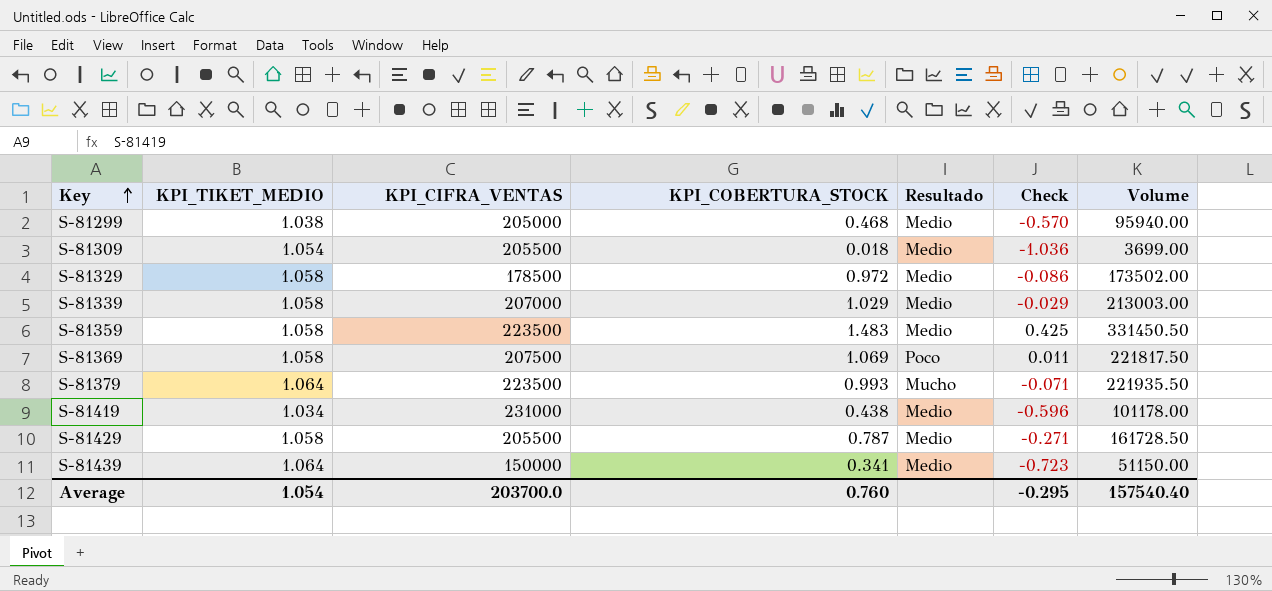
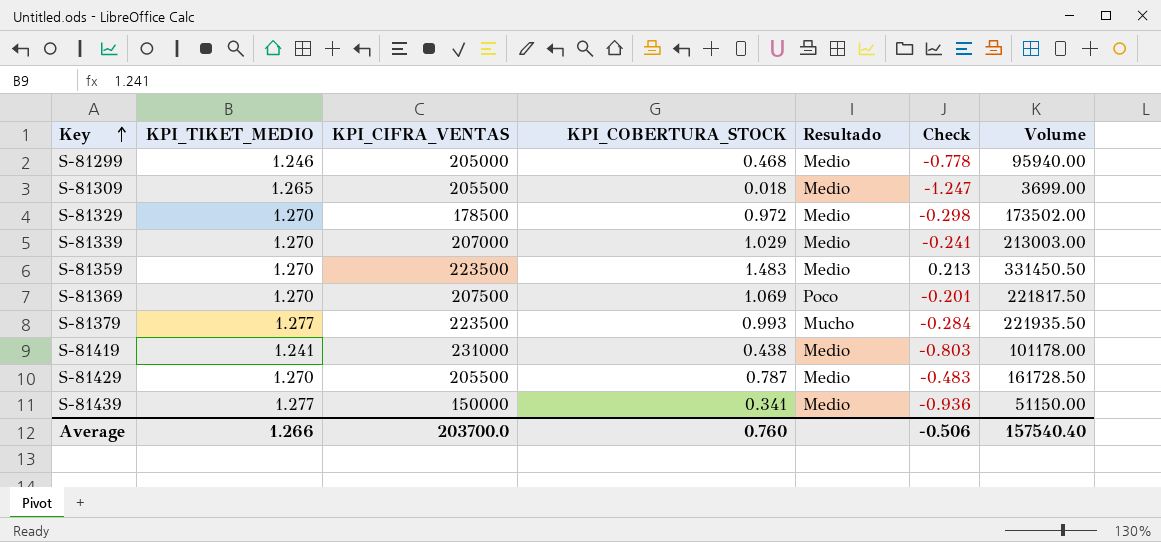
S-81299 | KPI_TIKET_MEDIO: 1.038 -> 1.246
S-81299 | Check: -0.570 -> -0.778
S-81309 | KPI_TIKET_MEDIO: 1.054 -> 1.265
S-81309 | Check: -1.036 -> -1.247
S-81329 | KPI_TIKET_MEDIO: 1.058 -> 1.270
S-81329 | Check: -0.086 -> -0.298
S-81339 | KPI_TIKET_MEDIO: 1.058 -> 1.270
S-81339 | Check: -0.029 -> -0.241
S-81359 | KPI_TIKET_MEDIO: 1.058 -> 1.270
S-81359 | Check: 0.425 -> 0.213
S-81369 | KPI_TIKET_MEDIO: 1.058 -> 1.270
S-81369 | Check: 0.011 -> -0.201
S-81379 | KPI_TIKET_MEDIO: 1.064 -> 1.277
S-81379 | Check: -0.071 -> -0.284
S-81419 | KPI_TIKET_MEDIO: 1.034 -> 1.241
S-81419 | Check: -0.596 -> -0.803
S-81429 | KPI_TIKET_MEDIO: 1.058 -> 1.270
S-81429 | Check: -0.271 -> -0.483
S-81439 | KPI_TIKET_MEDIO: 1.064 -> 1.277
S-81439 | Check: -0.723 -> -0.936
Average | KPI_TIKET_MEDIO: 1.054 -> 1.266
Average | Check: -0.295 -> -0.506

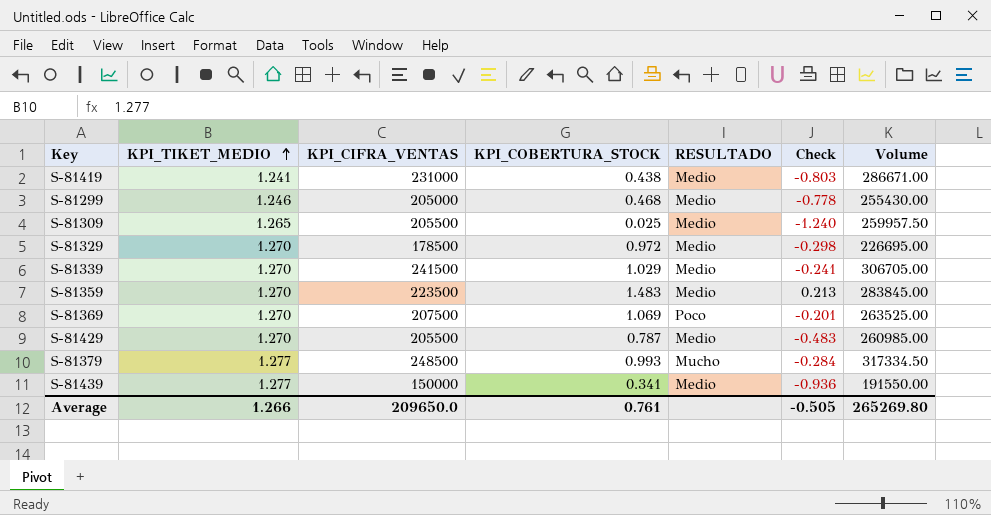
row order: Key ascending -> KPI_TIKET_MEDIO ascending
column name: Resultado -> RESULTADO
column Volume | formula: [KPI_CIFRA_VENTAS] * [KPI_COBERTURA_STOCK] -> [KPI_TIKET_MEDIO] * [KPI_CIFRA_VENTAS]
S-81309 | KPI_COBERTURA_STOCK: 0.018 -> 0.025
S-81309 | Check: -1.247 -> -1.240
S-81339 | KPI_CIFRA_VENTAS: 207000 -> 241500
S-81379 | KPI_CIFRA_VENTAS: 223500 -> 248500
Average | KPI_CIFRA_VENTAS: 203700.0 -> 209650.0
Average | KPI_COBERTURA_STOCK: 0.760 -> 0.761
Average | Check: -0.506 -> -0.505
Average | Volume: 157540.40 -> 265269.80

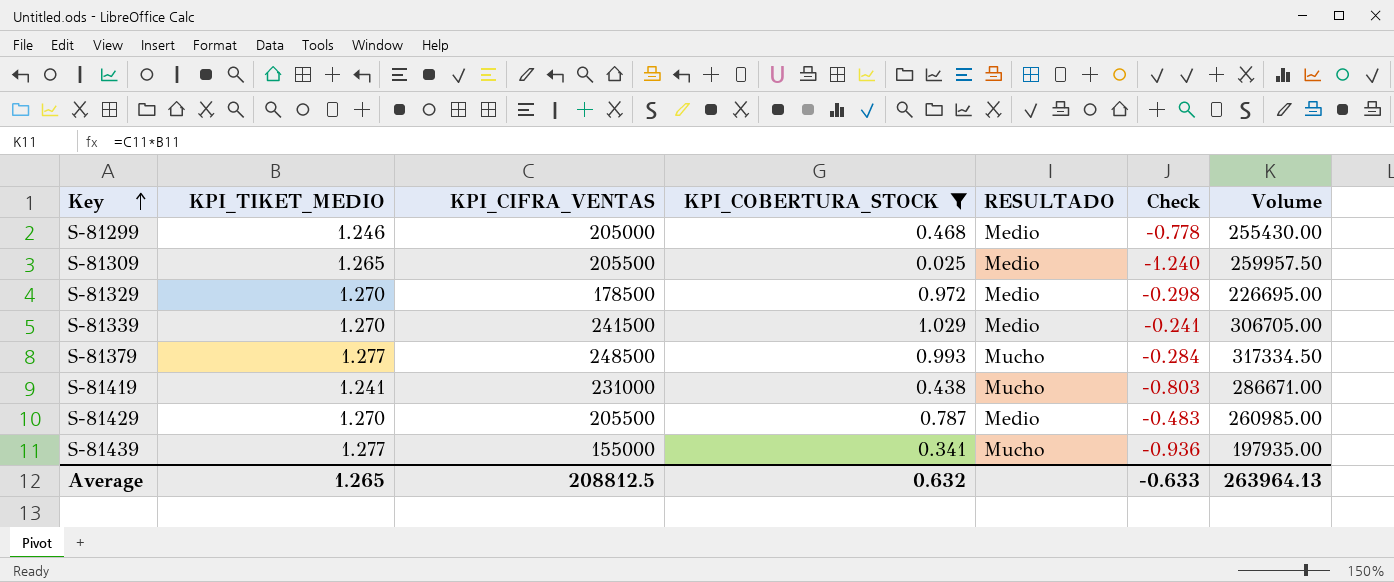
filter: none -> KPI_COBERTURA_STOCK <= 1.029
row order: KPI_TIKET_MEDIO ascending -> Key ascending
S-81419 | RESULTADO: Medio -> Mucho
S-81439 | KPI_CIFRA_VENTAS: 150000 -> 155000
S-81439 | RESULTADO: Medio -> Mucho
S-81439 | Volume: 191550.00 -> 197935.00
Average | KPI_TIKET_MEDIO: 1.266 -> 1.265
Average | KPI_CIFRA_VENTAS: 209650.0 -> 208812.5
Average | KPI_COBERTURA_STOCK: 0.761 -> 0.632
Average | Check: -0.505 -> -0.633
Average | Volume: 265269.80 -> 263964.13

